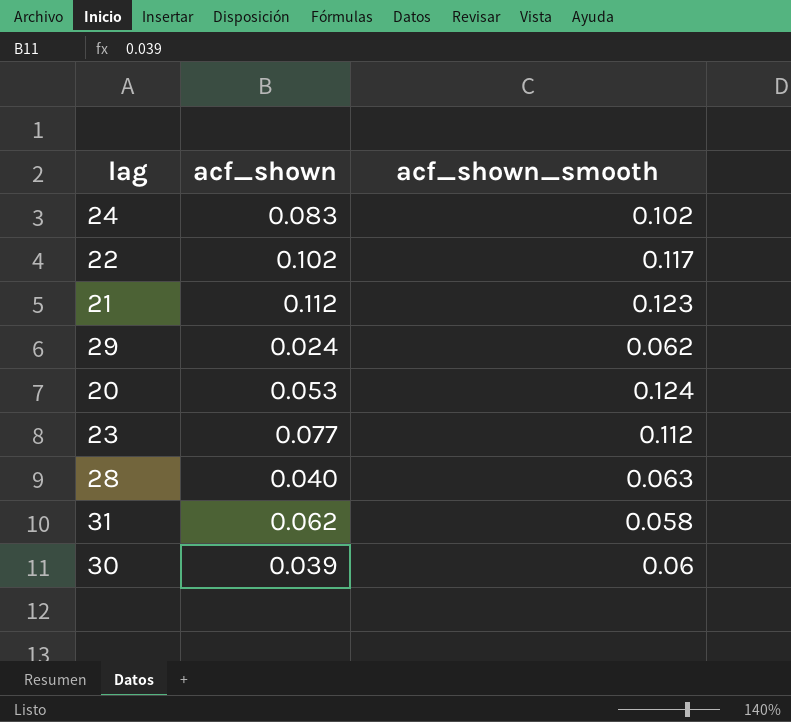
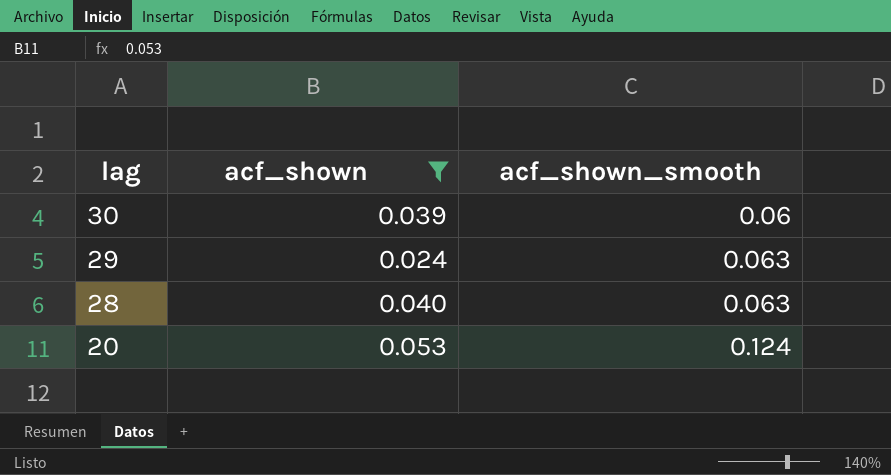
filter: none -> acf_shown <= 0.053
row order: none -> lag descending
29 | acf_shown_smooth: 0.062 -> 0.063

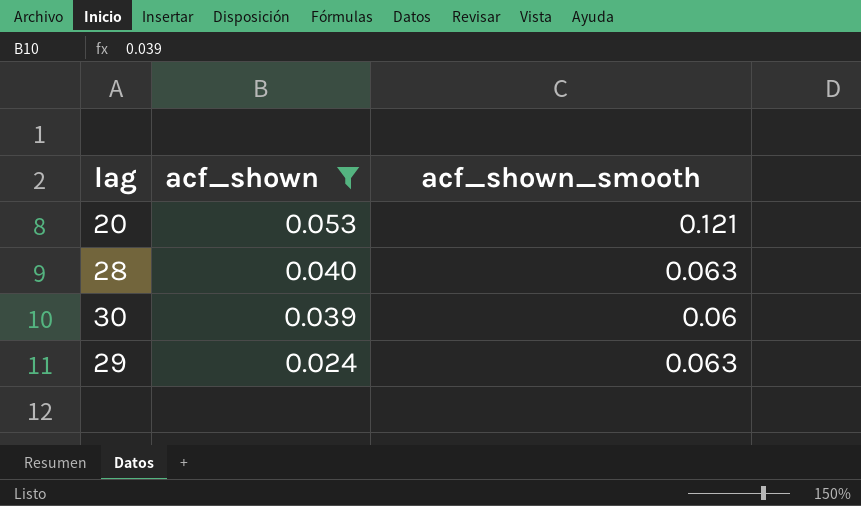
row order: lag descending -> acf_shown descending
20 | acf_shown_smooth: 0.124 -> 0.121

